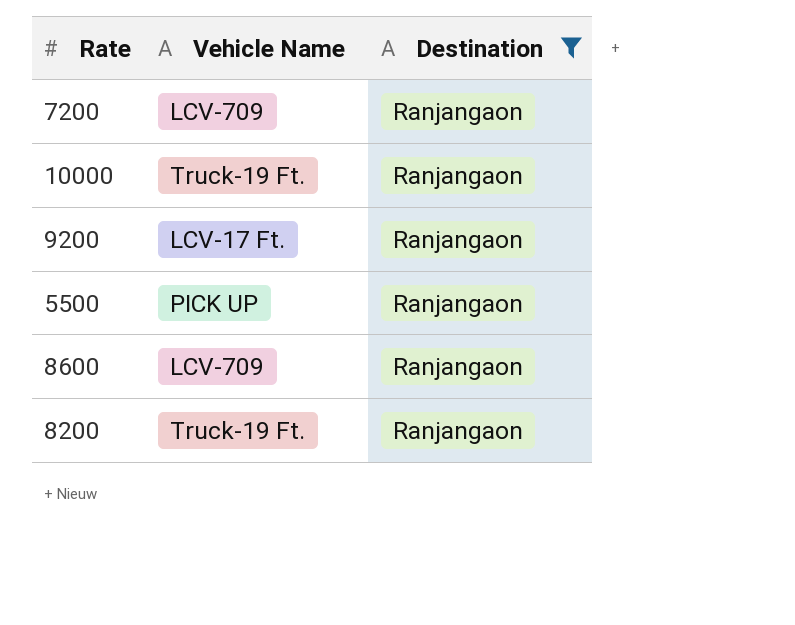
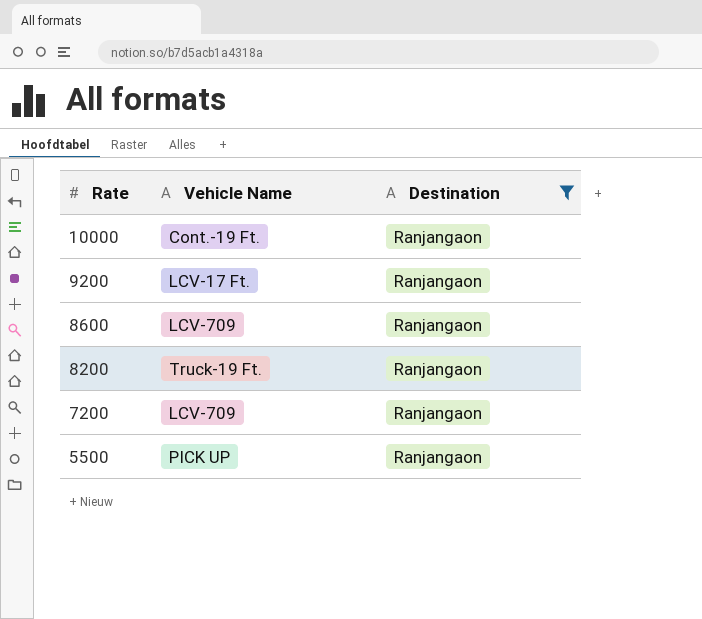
row order: none -> Rate descending
10000 | Vehicle Name: Truck-19 Ft. -> Cont.-19 Ft.

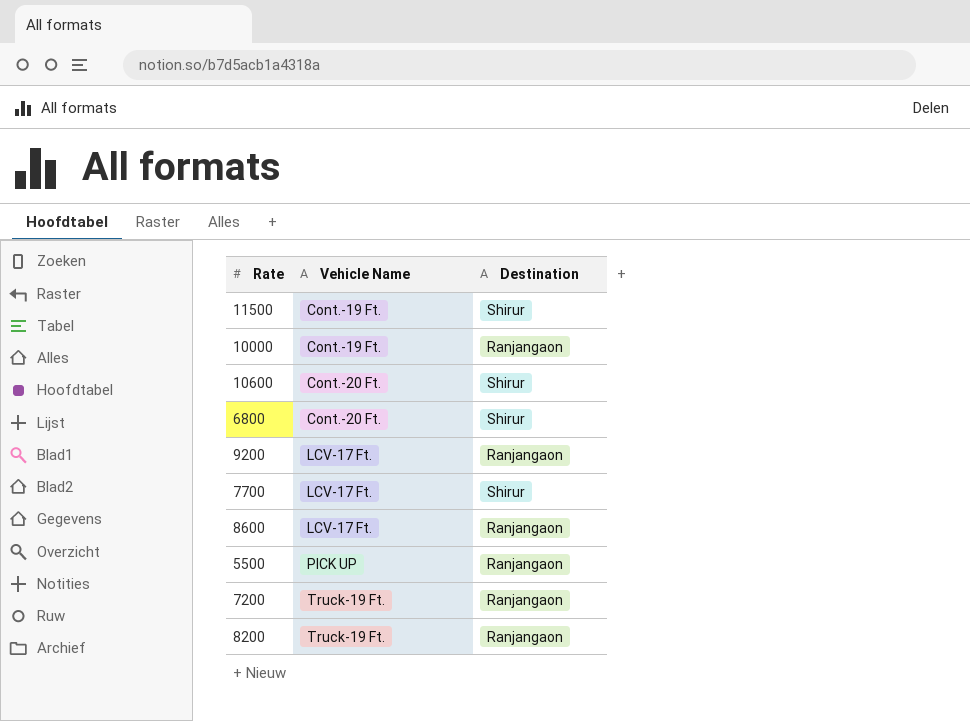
filter: Destination = Ranjangaon -> none
row order: Rate descending -> Vehicle Name ascending
8600 | Vehicle Name: LCV-709 -> LCV-17 Ft.
7200 | Vehicle Name: LCV-709 -> Truck-19 Ft.

